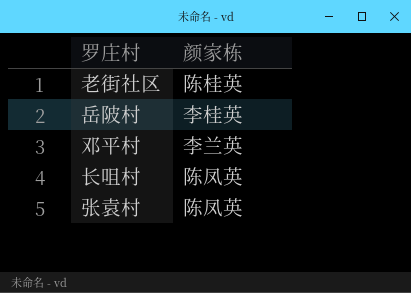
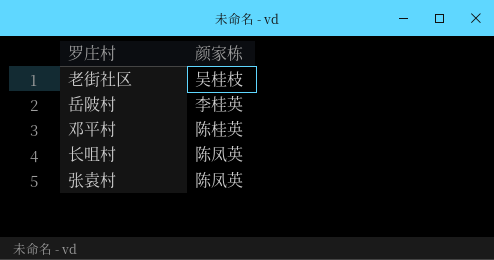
老街社区 | 颜家栋: 陈桂英 -> 吴桂枝
邓平村 | 颜家栋: 李兰英 -> 陈桂英

